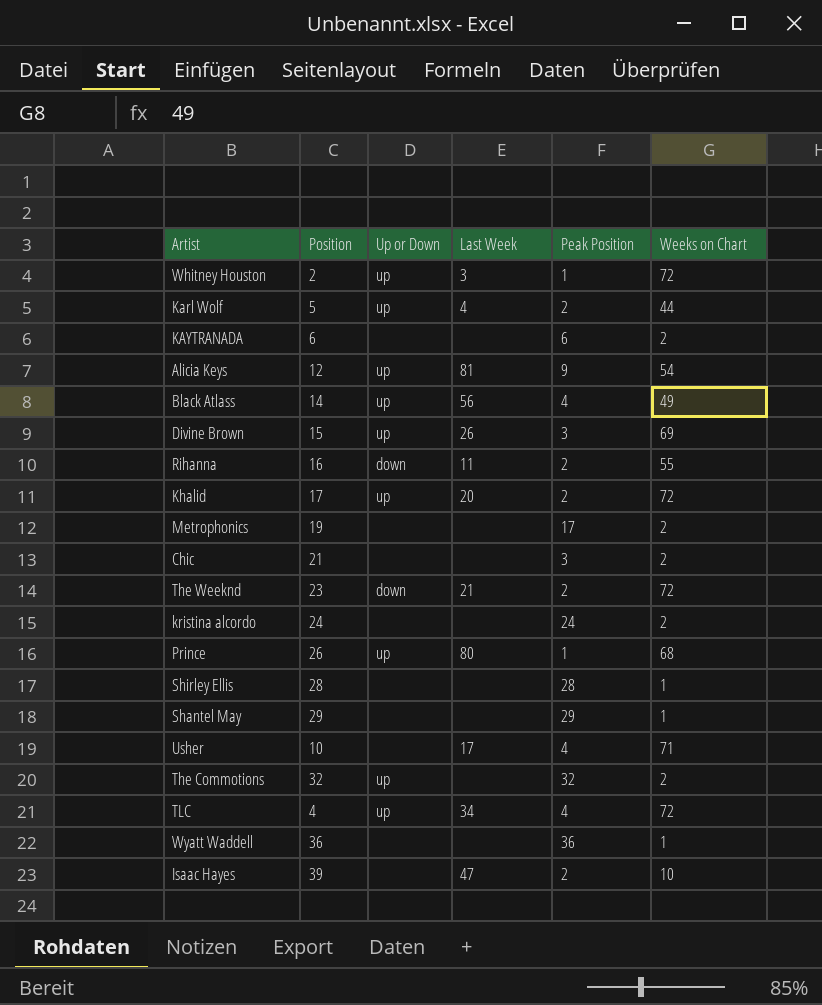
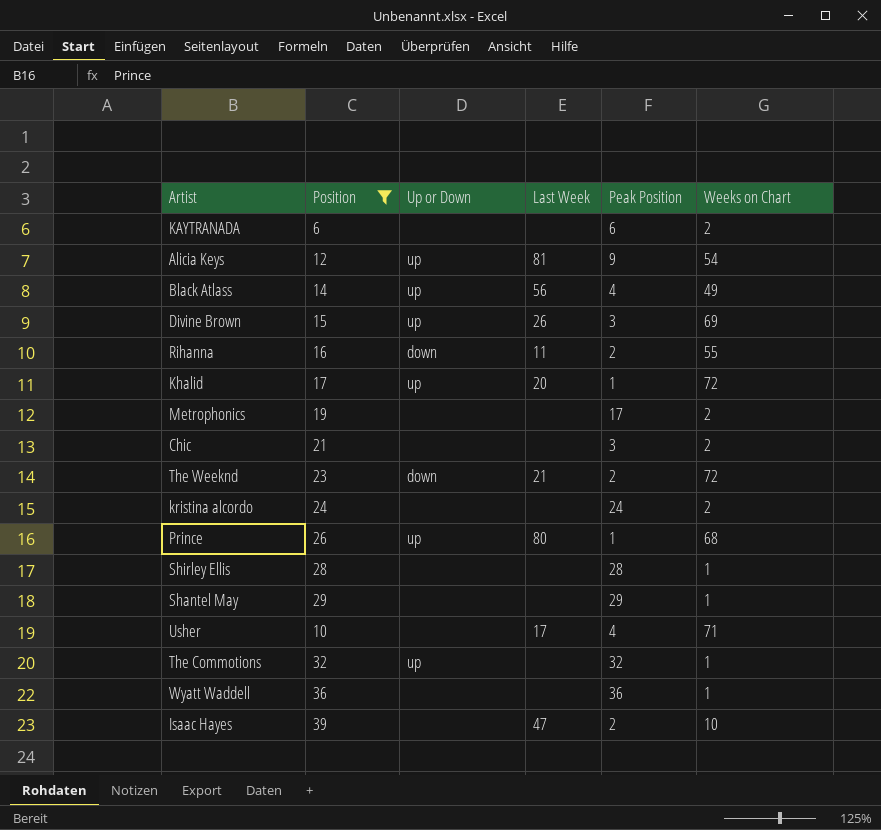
filter: none -> Position >= 6
Khalid | Peak Position: 2 -> 1
The Commotions | Weeks on Chart: 2 -> 1

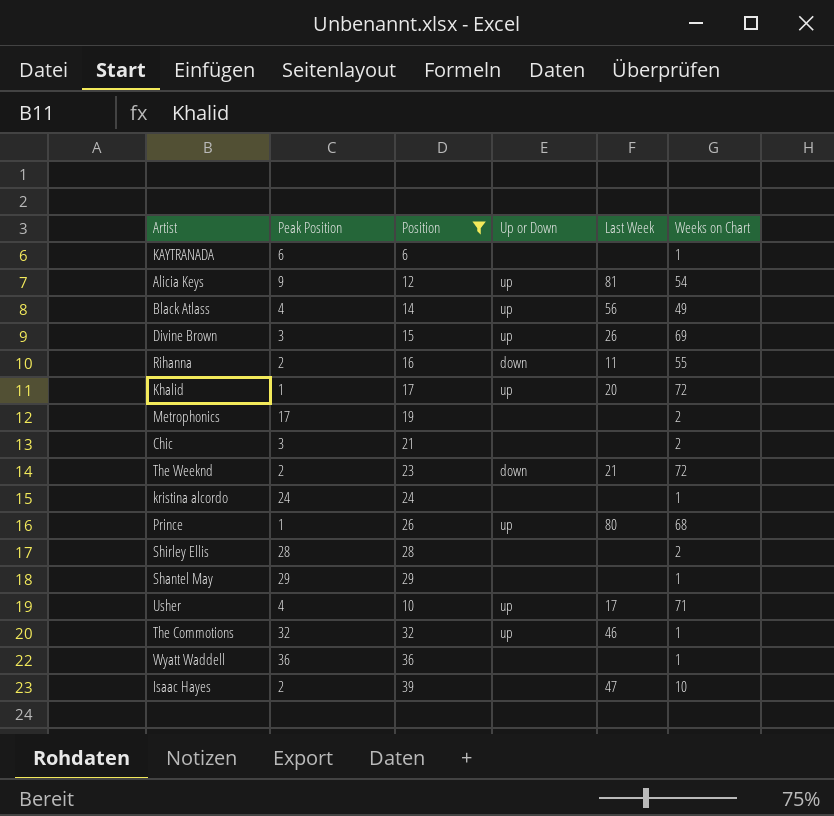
column Peak Position | position: 5 -> 2
KAYTRANADA | Weeks on Chart: 2 -> 1
kristina alcordo | Weeks on Chart: 2 -> 1
Shirley Ellis | Weeks on Chart: 1 -> 2
Usher | Up or Down: none -> up
The Commotions | Last Week: none -> 46

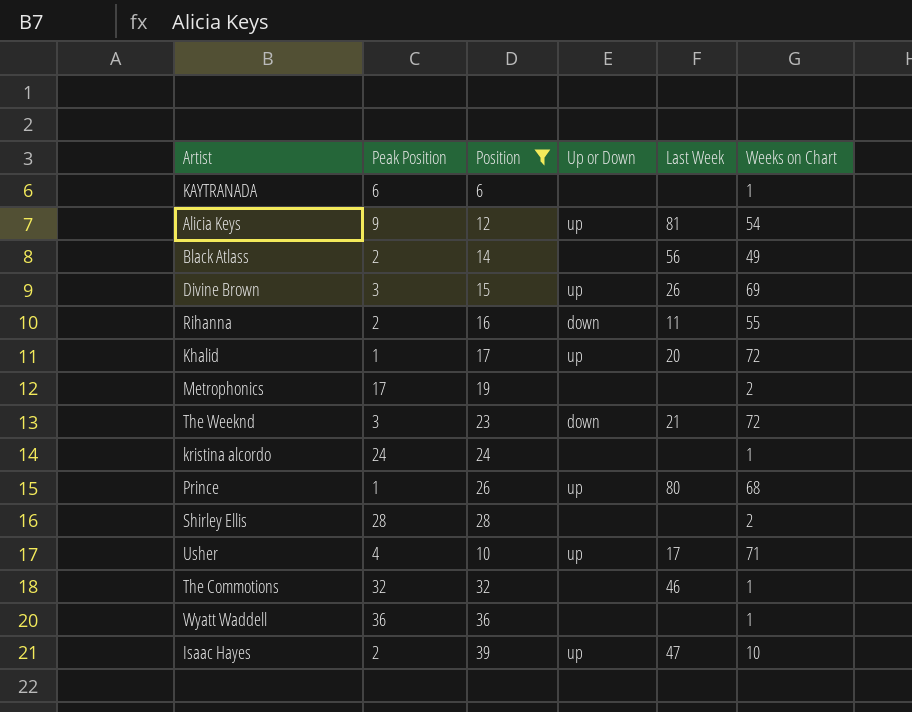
row Chic: 3 | 21 | none | none | 2 -> none
row Shantel May: 29 | 29 | none | none | 1 -> none
Black Atlass | Peak Position: 4 -> 2
Black Atlass | Up or Down: up -> none
The Weeknd | Peak Position: 2 -> 3
The Commotions | Up or Down: up -> none
Isaac Hayes | Up or Down: none -> up

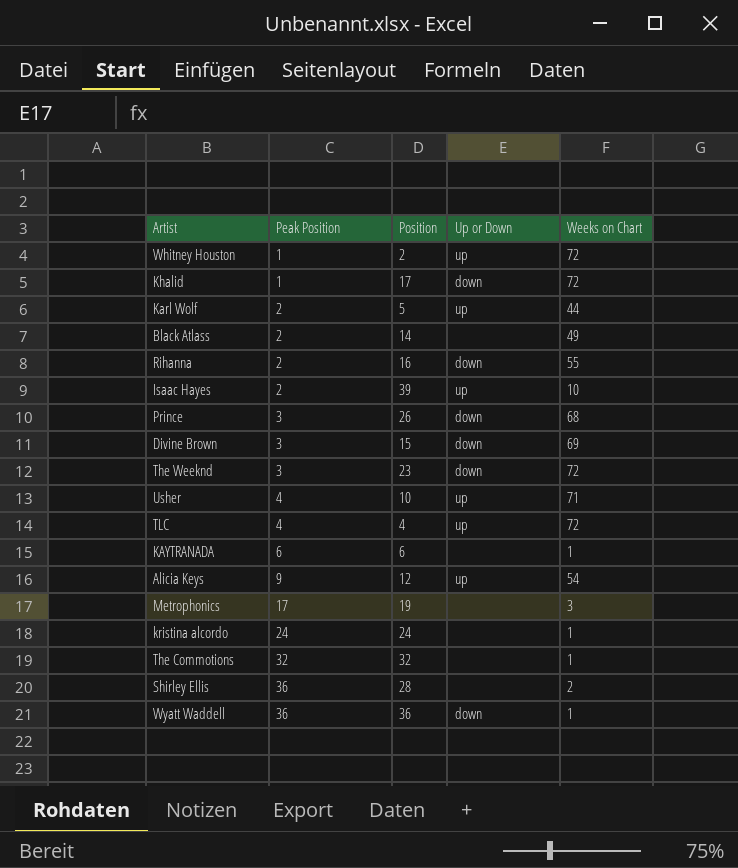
filter: Position >= 6 -> none
row order: none -> Peak Position ascending
column Last Week | position: 5 -> none
Khalid | Up or Down: up -> down
Prince | Peak Position: 1 -> 3
Prince | Up or Down: up -> down
Divine Brown | Up or Down: up -> down
Metrophonics | Weeks on Chart: 2 -> 3
Shirley Ellis | Peak Position: 28 -> 36
Wyatt Waddell | Up or Down: none -> down

